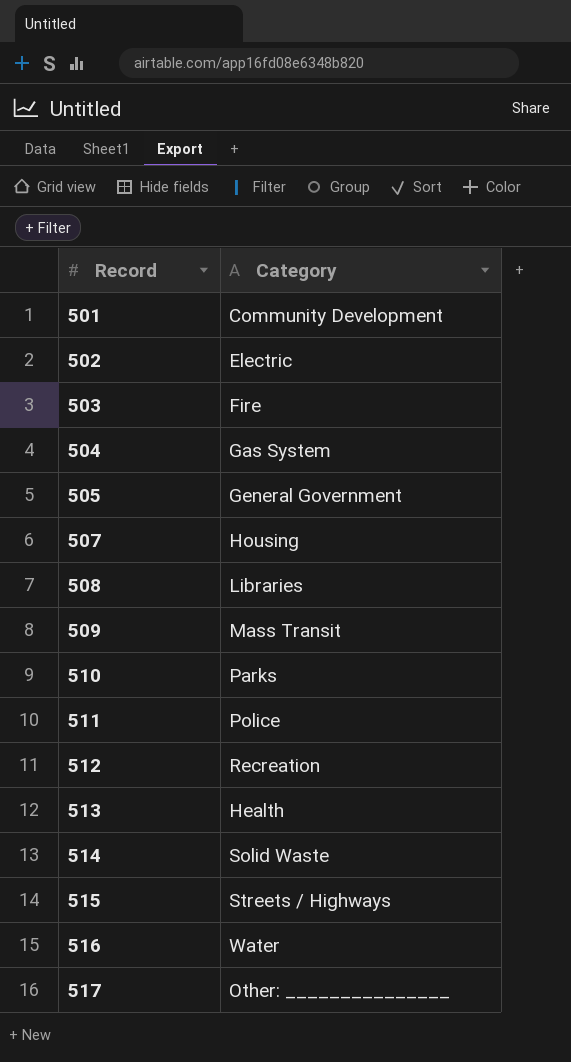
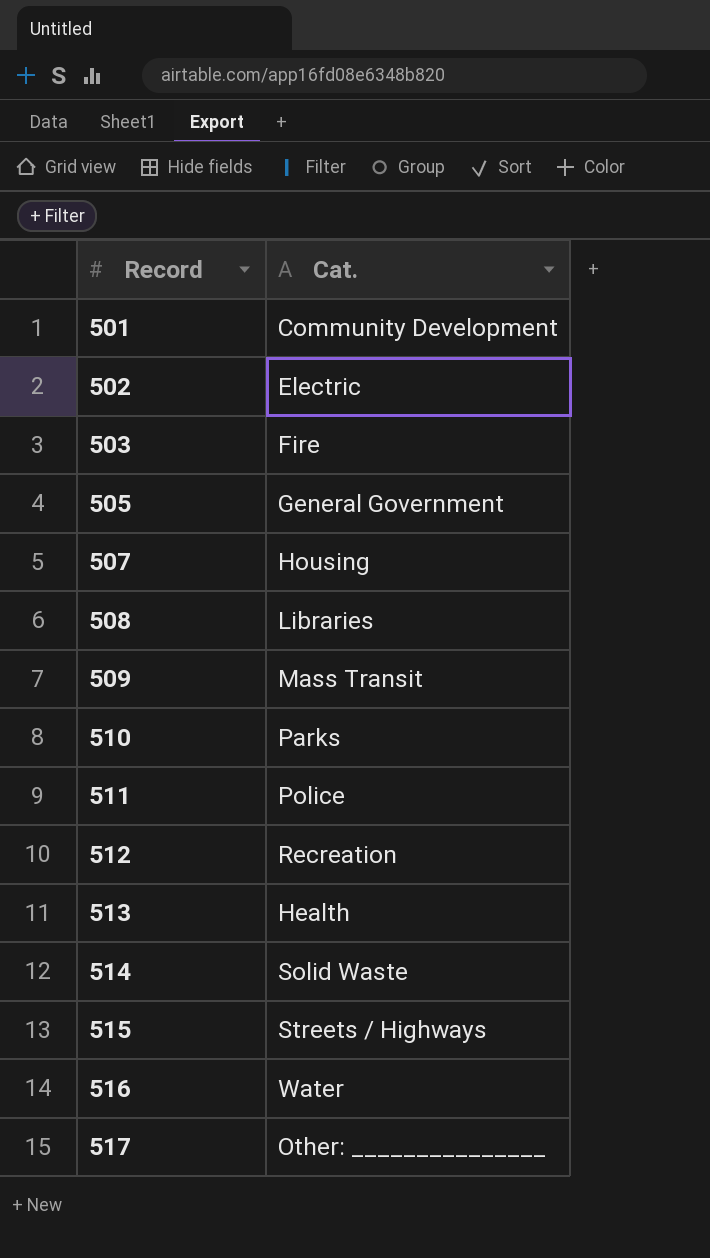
column name: Category -> Cat.
row 504: Gas System -> none

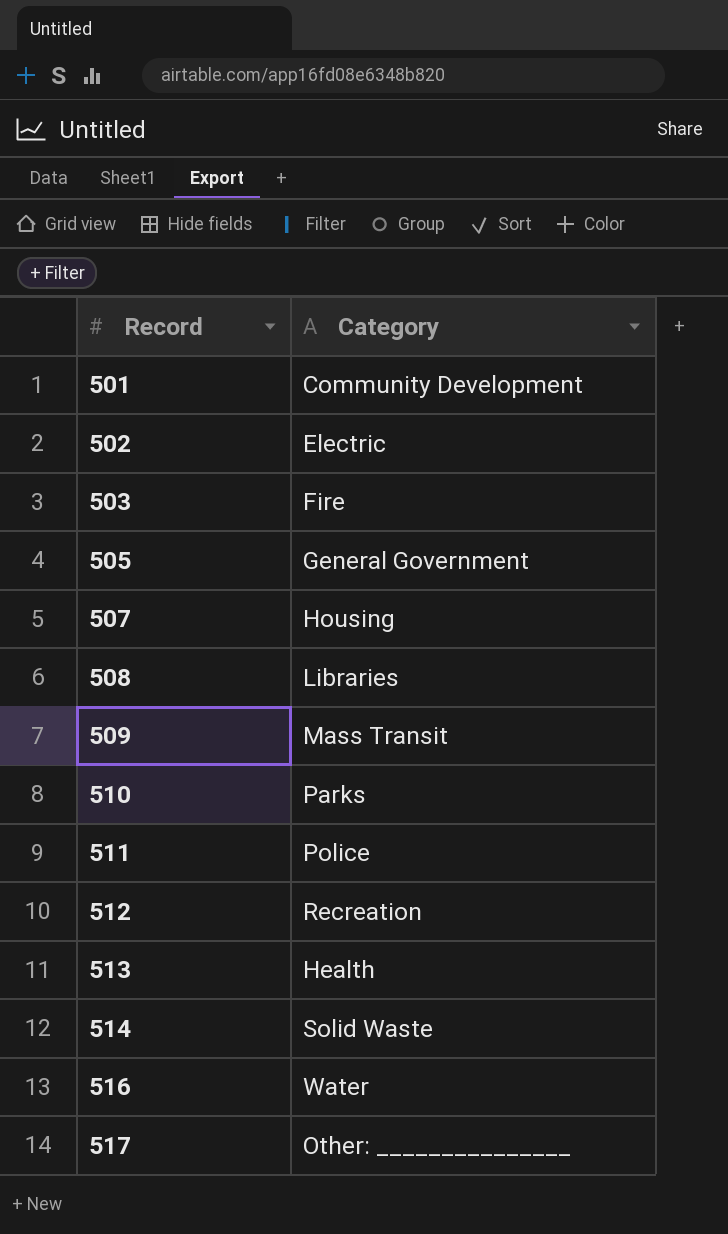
column name: Cat. -> Category
row 515: Streets / Highways -> none

